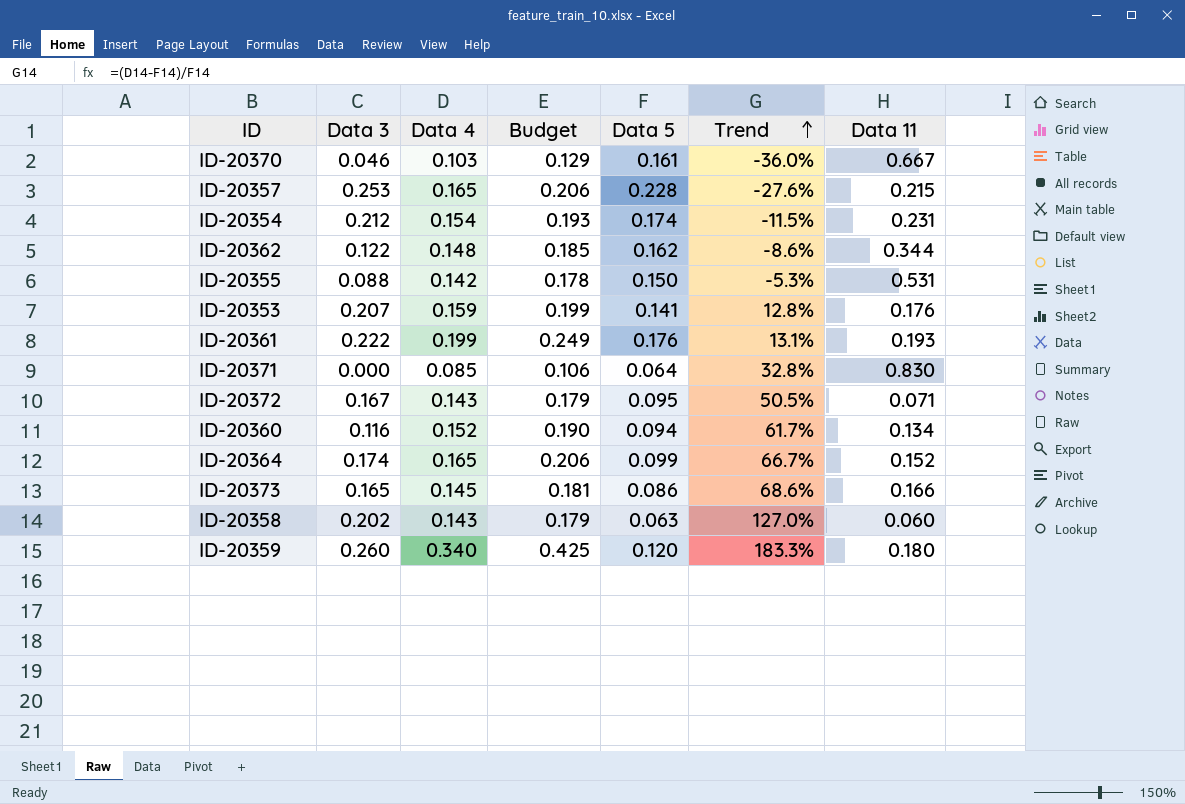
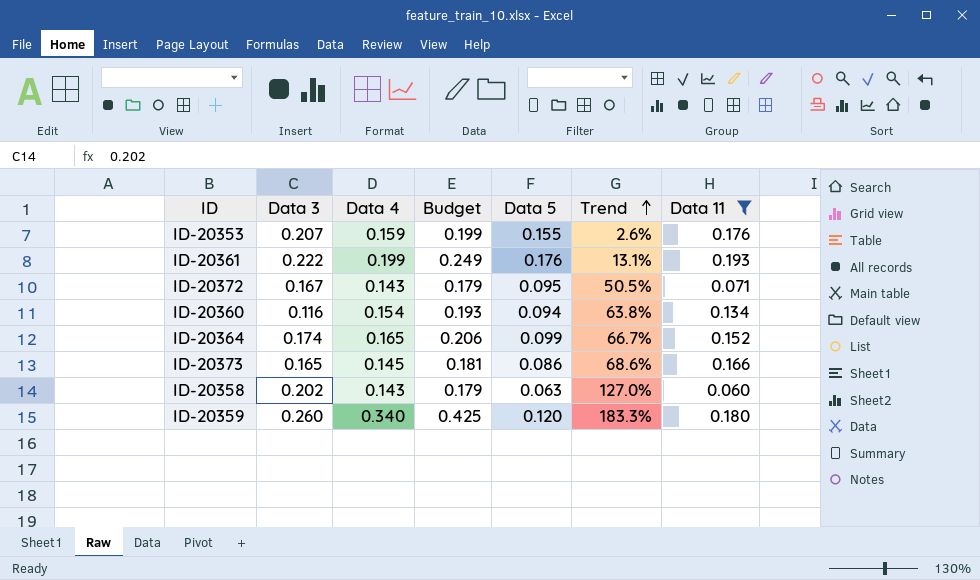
filter: none -> Data 11 <= 0.193
ID-20353 | Data 5: 0.141 -> 0.155
ID-20353 | Trend: 12.8% -> 2.6%
ID-20360 | Data 4: 0.152 -> 0.154
ID-20360 | Budget: 0.190 -> 0.193
ID-20360 | Trend: 61.7% -> 63.8%

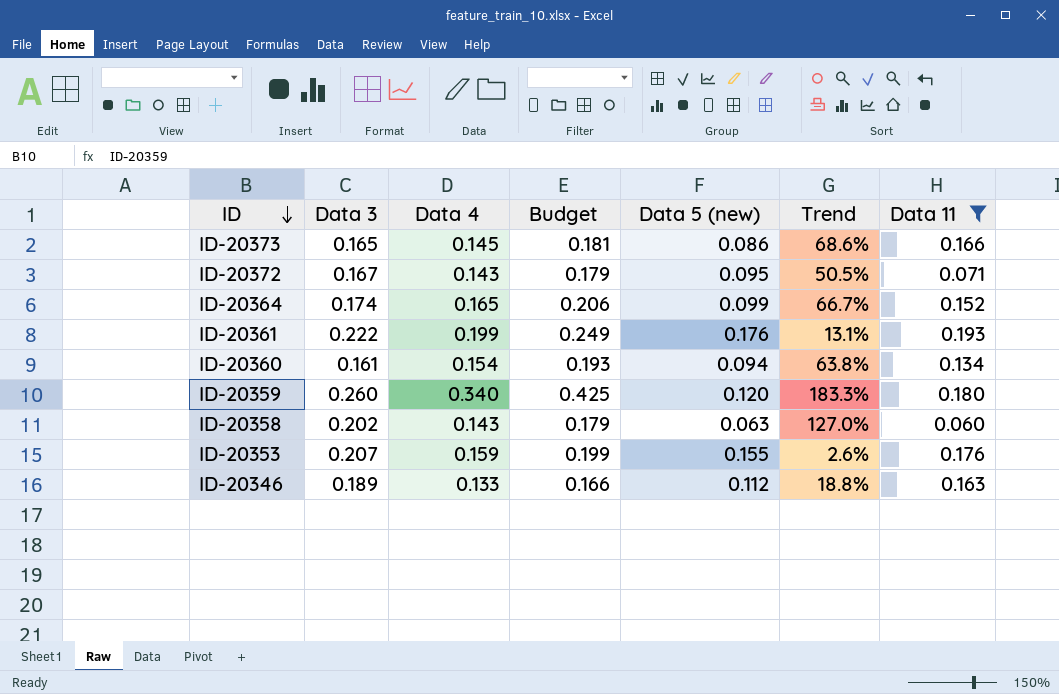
row order: Trend ascending -> ID descending
column name: Data 5 -> Data 5 (new)
ID-20360 | Data 3: 0.116 -> 0.161
row ID-20346: none -> 0.189 | 0.133 | 0.166 | 0.112 | 18.8% | 0.163

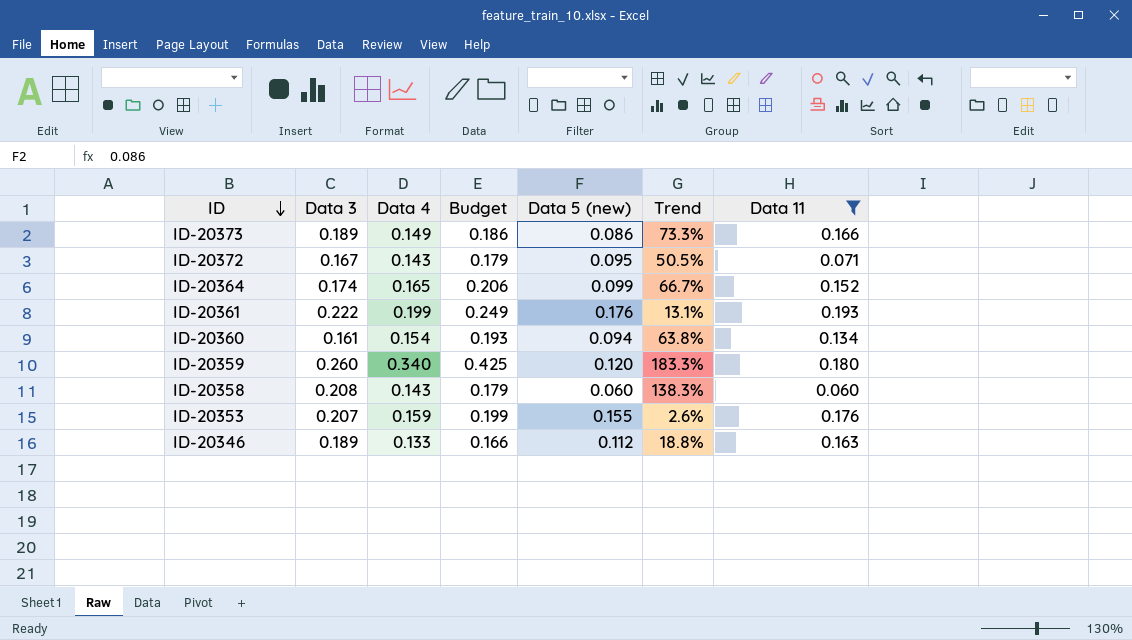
ID-20373 | Data 3: 0.165 -> 0.189
ID-20373 | Data 4: 0.145 -> 0.149
ID-20373 | Budget: 0.181 -> 0.186
ID-20373 | Trend: 68.6% -> 73.3%
ID-20358 | Data 3: 0.202 -> 0.208
ID-20358 | Data 5 (new): 0.063 -> 0.060
ID-20358 | Trend: 127.0% -> 138.3%

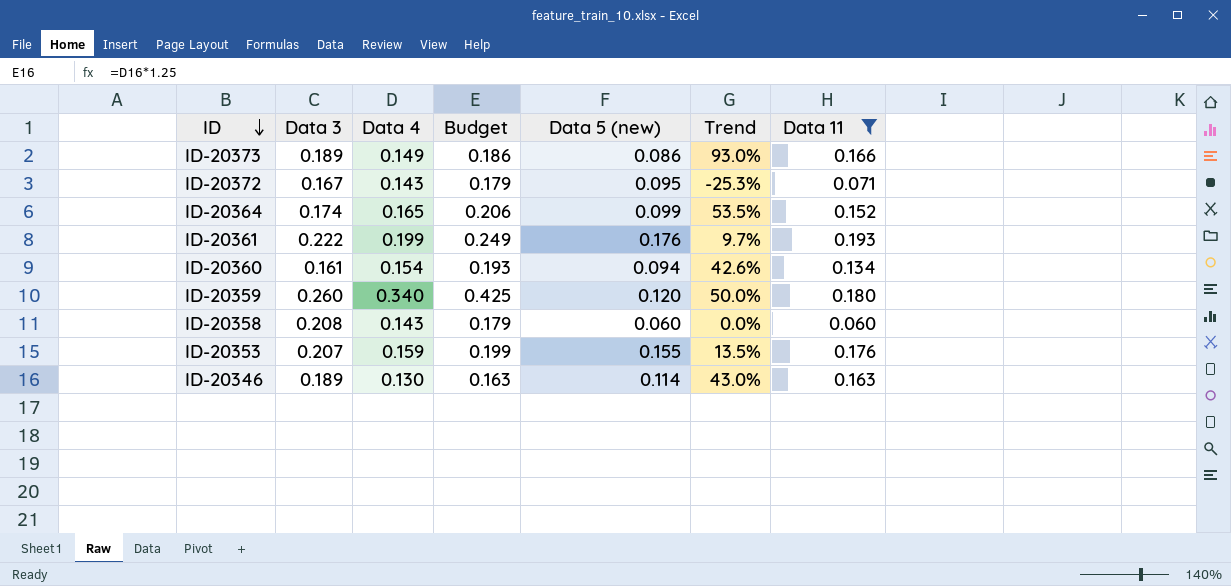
column Trend | formula: ([Data 4] - [Data 5 (new)]) / [Data 5 (new)] -> ([Data 11] - [Data 5 (new)]) / [Data 5 (new)]
ID-20346 | Data 4: 0.133 -> 0.130
ID-20346 | Budget: 0.166 -> 0.163
ID-20346 | Data 5 (new): 0.112 -> 0.114

